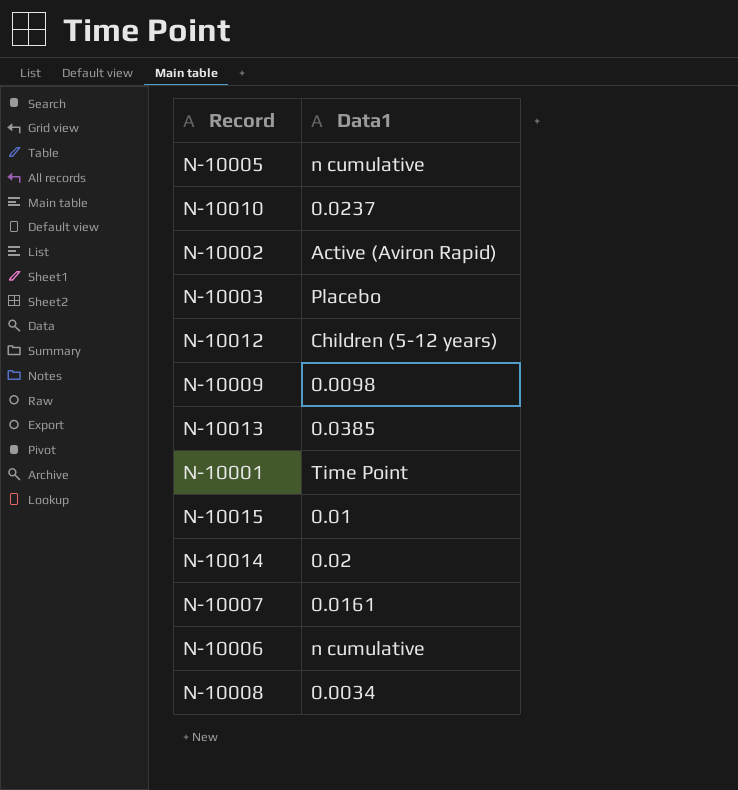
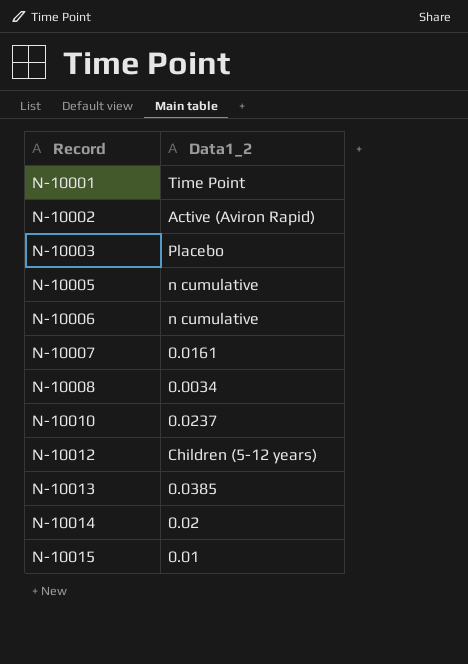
row order: none -> Record ascending
column name: Data1 -> Data1_2
row N-10009: 0.0098 -> none

